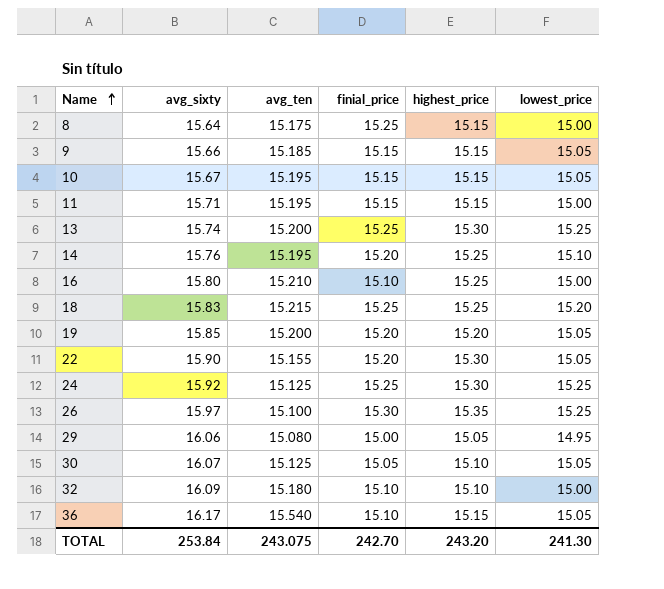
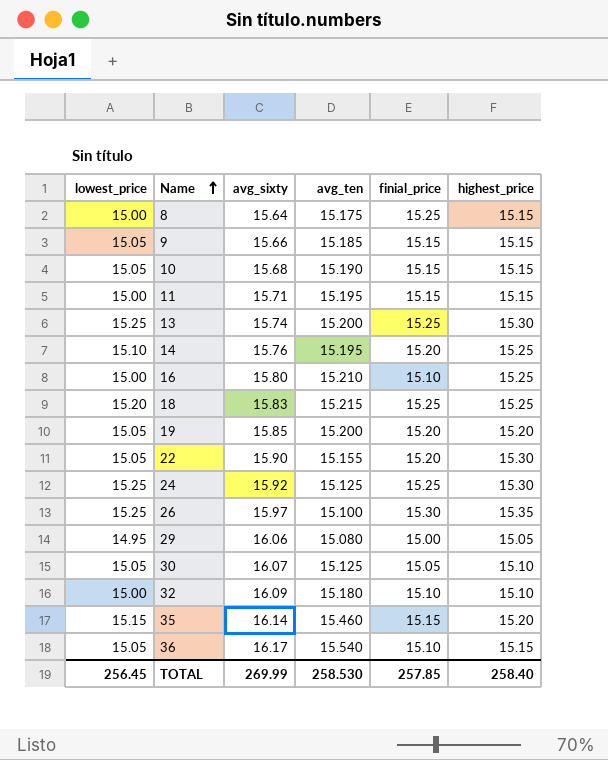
column lowest_price | position: 6 -> 1
10 | avg_sixty: 15.67 -> 15.68
10 | avg_ten: 15.195 -> 15.190
row 35: none -> 15.15 | 16.14 | 15.460 | 15.15 | 15.20
TOTAL | lowest_price: 241.30 -> 256.45
TOTAL | avg_sixty: 253.84 -> 269.99
TOTAL | avg_ten: 243.075 -> 258.530
TOTAL | finial_price: 242.70 -> 257.85
TOTAL | highest_price: 243.20 -> 258.40

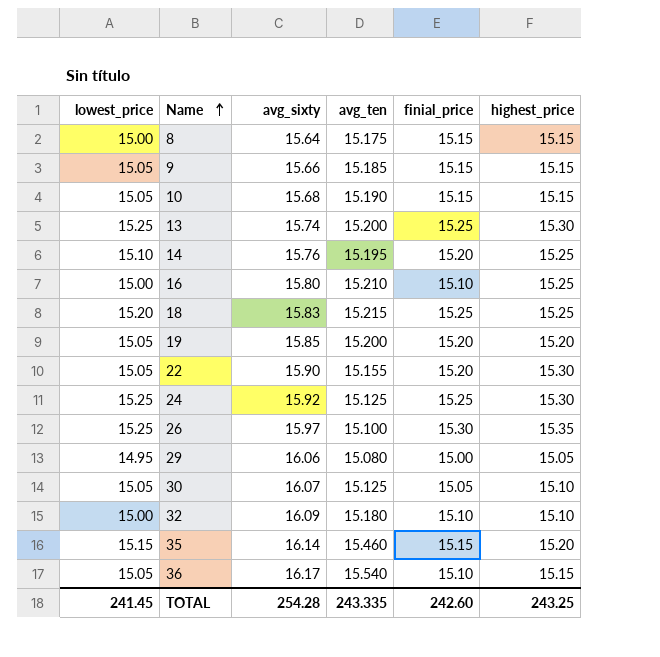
row 11: 15.00 | 15.71 | 15.195 | 15.15 | 15.15 -> none
8 | finial_price: 15.25 -> 15.15
TOTAL | lowest_price: 256.45 -> 241.45
TOTAL | avg_sixty: 269.99 -> 254.28
TOTAL | avg_ten: 258.530 -> 243.335
TOTAL | finial_price: 257.85 -> 242.60
TOTAL | highest_price: 258.40 -> 243.25

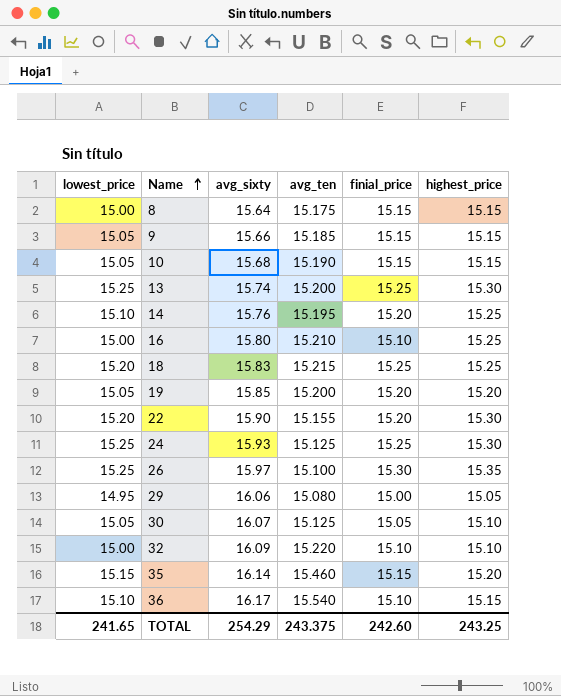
22 | lowest_price: 15.05 -> 15.20
24 | avg_sixty: 15.92 -> 15.93
32 | avg_ten: 15.180 -> 15.220
36 | lowest_price: 15.05 -> 15.10
TOTAL | lowest_price: 241.45 -> 241.65
TOTAL | avg_sixty: 254.28 -> 254.29
TOTAL | avg_ten: 243.335 -> 243.375

